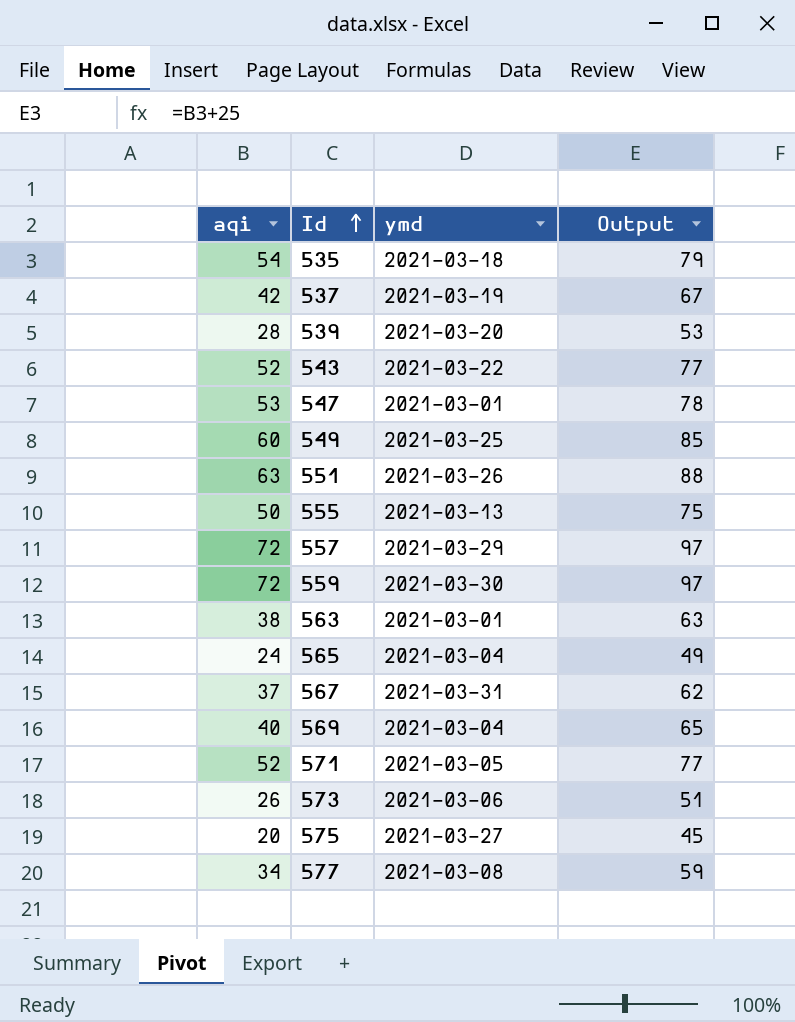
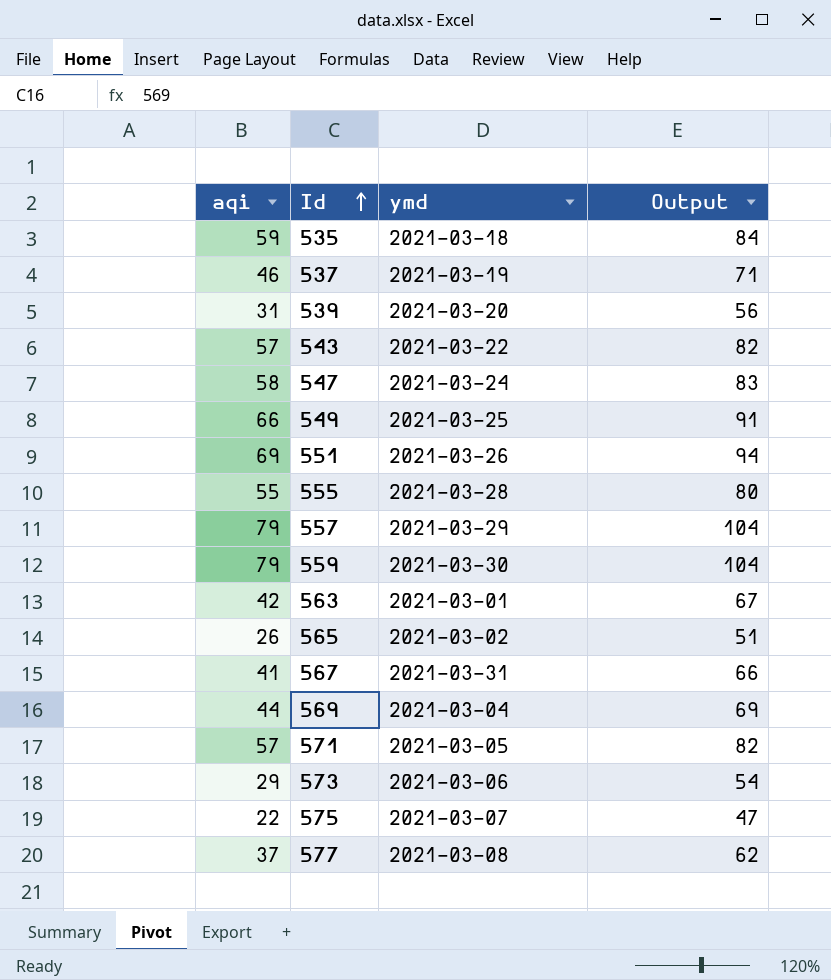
535 | aqi: 54 -> 59
535 | Output: 79 -> 84
537 | aqi: 42 -> 46
537 | Output: 67 -> 71
539 | aqi: 28 -> 31
539 | Output: 53 -> 56
543 | aqi: 52 -> 57
543 | Output: 77 -> 82
547 | aqi: 53 -> 58
547 | ymd: 2021-03-01 -> 2021-03-24
547 | Output: 78 -> 83
549 | aqi: 60 -> 66
549 | Output: 85 -> 91
551 | aqi: 63 -> 69
551 | Output: 88 -> 94
555 | aqi: 50 -> 55
555 | ymd: 2021-03-13 -> 2021-03-28
555 | Output: 75 -> 80
557 | aqi: 72 -> 79
557 | Output: 97 -> 104
559 | aqi: 72 -> 79
559 | Output: 97 -> 104
563 | aqi: 38 -> 42
563 | Output: 63 -> 67
565 | aqi: 24 -> 26
565 | ymd: 2021-03-04 -> 2021-03-02
565 | Output: 49 -> 51
567 | aqi: 37 -> 41
567 | Output: 62 -> 66
569 | aqi: 40 -> 44
569 | Output: 65 -> 69
571 | aqi: 52 -> 57
571 | Output: 77 -> 82
573 | aqi: 26 -> 29
573 | Output: 51 -> 54
575 | aqi: 20 -> 22
575 | ymd: 2021-03-27 -> 2021-03-07
575 | Output: 45 -> 47
577 | aqi: 34 -> 37
577 | Output: 59 -> 62

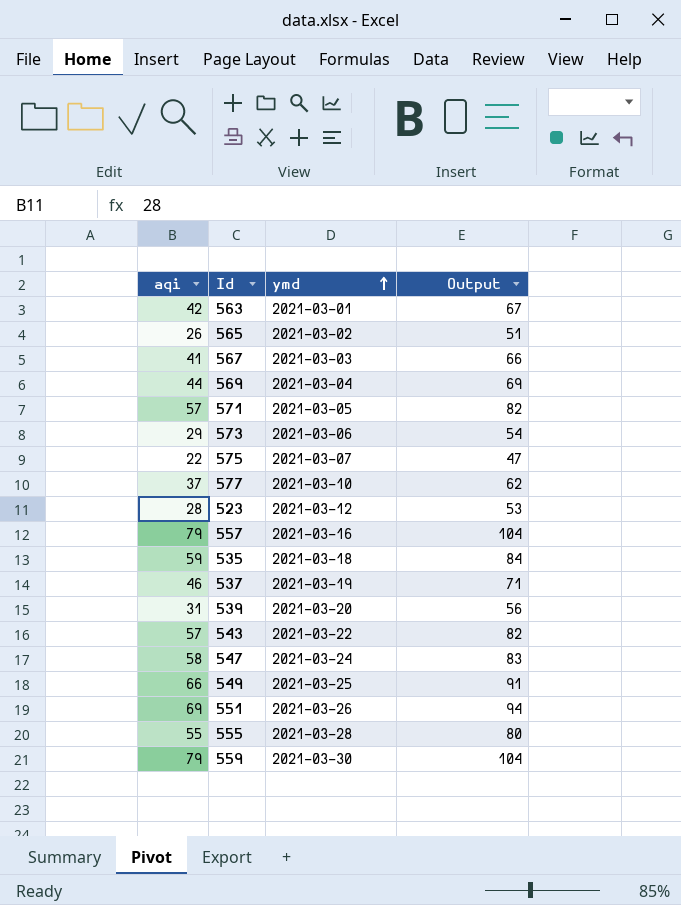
row order: Id ascending -> ymd ascending
567 | ymd: 2021-03-31 -> 2021-03-03
577 | ymd: 2021-03-08 -> 2021-03-10
row 523: none -> 28 | 2021-03-12 | 53
557 | ymd: 2021-03-29 -> 2021-03-16

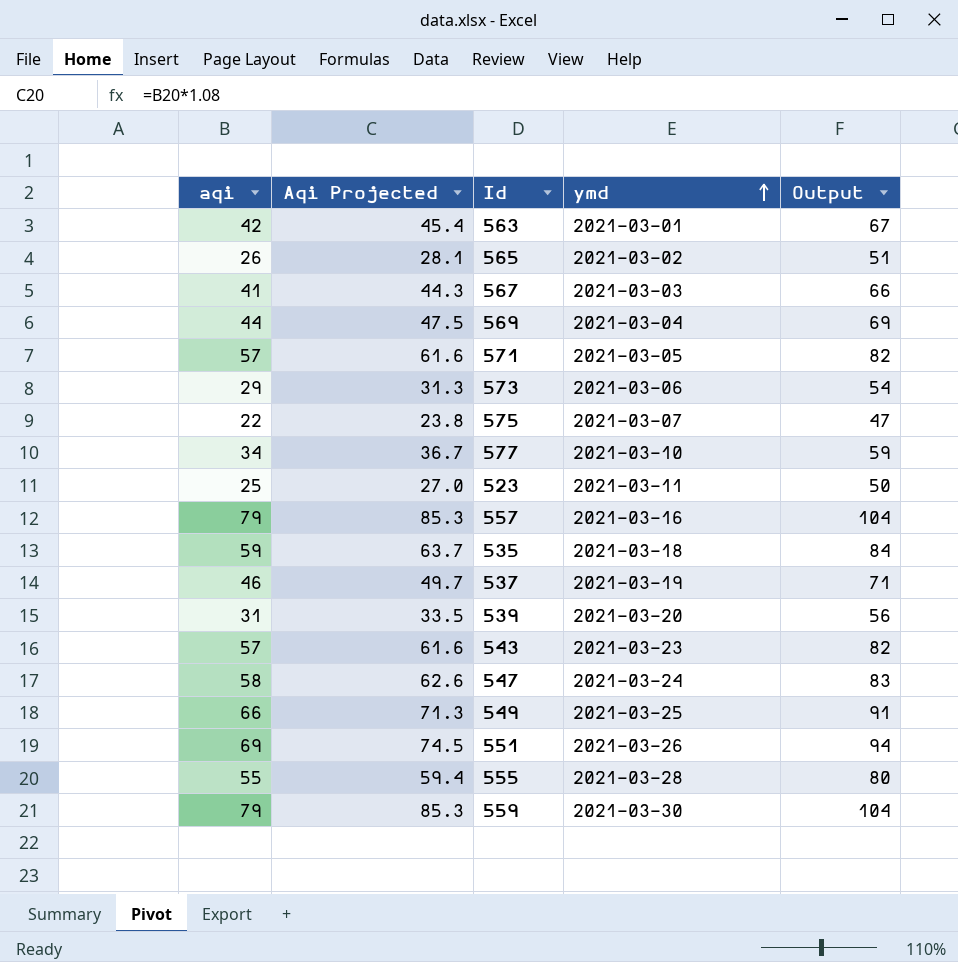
column Aqi Projected | formula: none -> [aqi] * 1.08
577 | aqi: 37 -> 34
577 | Output: 62 -> 59
523 | aqi: 28 -> 25
523 | ymd: 2021-03-12 -> 2021-03-11
523 | Output: 53 -> 50
543 | ymd: 2021-03-22 -> 2021-03-23

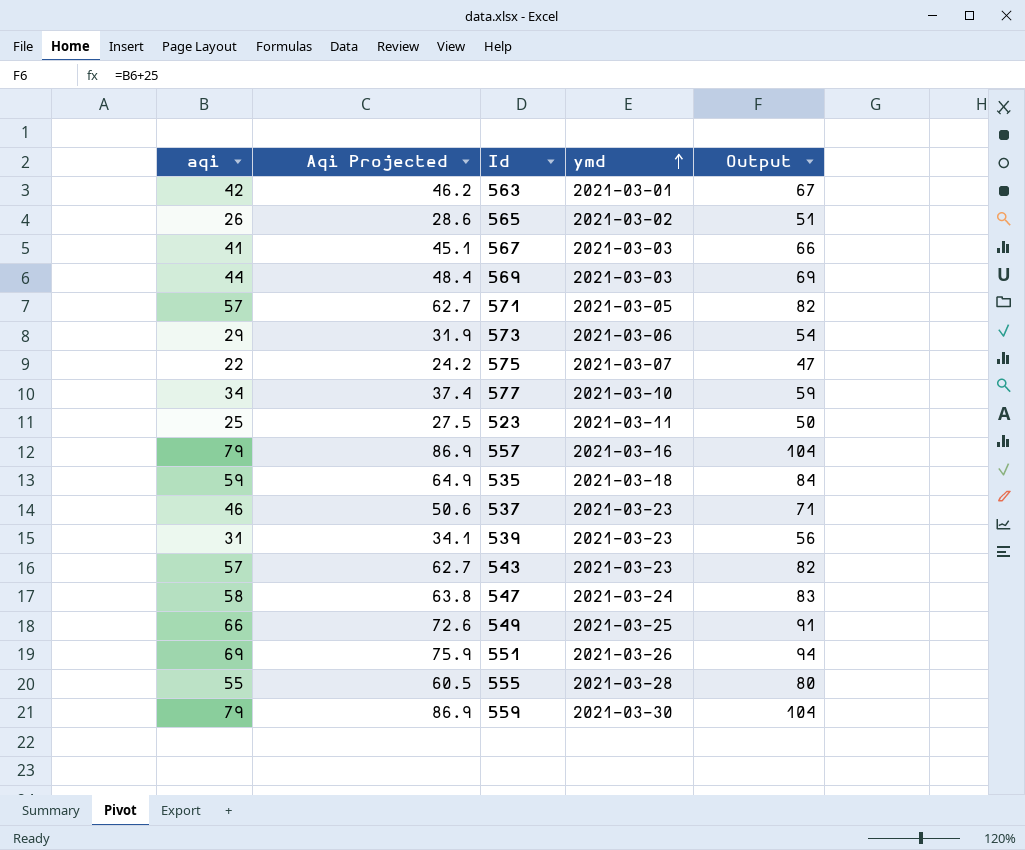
column Aqi Projected | formula: [aqi] * 1.08 -> [aqi] * 1.1
569 | ymd: 2021-03-04 -> 2021-03-03
537 | ymd: 2021-03-19 -> 2021-03-23
539 | ymd: 2021-03-20 -> 2021-03-23

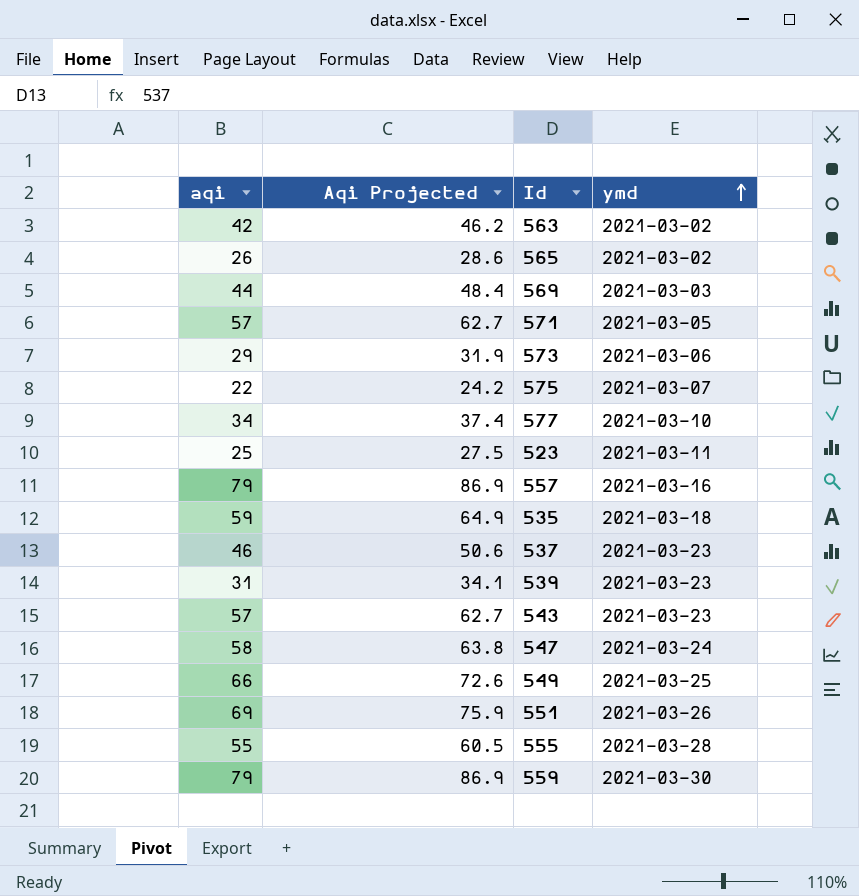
column Output | formula: [aqi] + 25 -> none
row 567: 41 | 45.1 | 2021-03-03 | 66 -> none
563 | ymd: 2021-03-01 -> 2021-03-02

